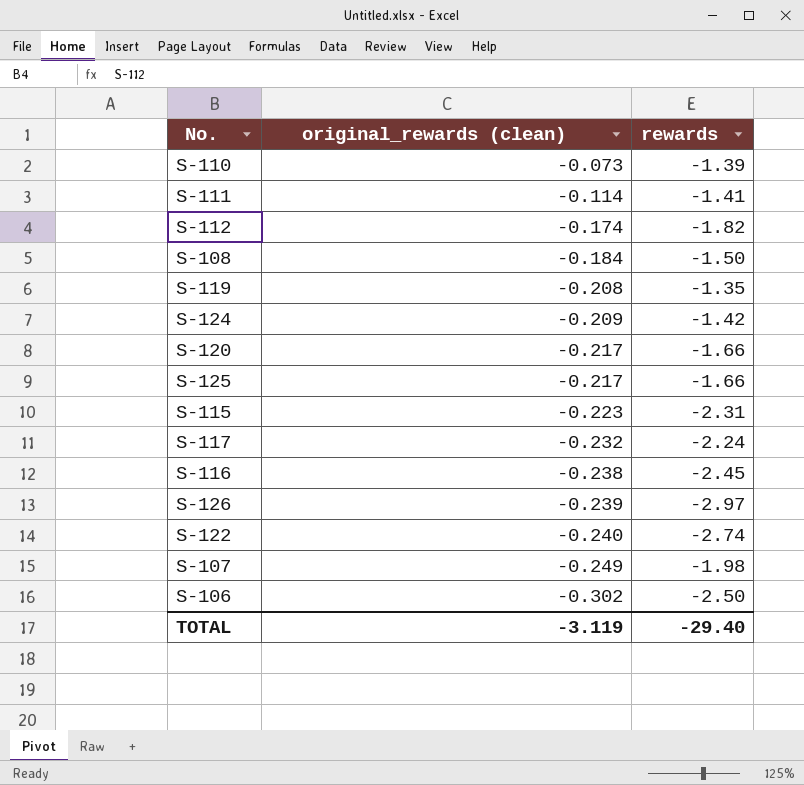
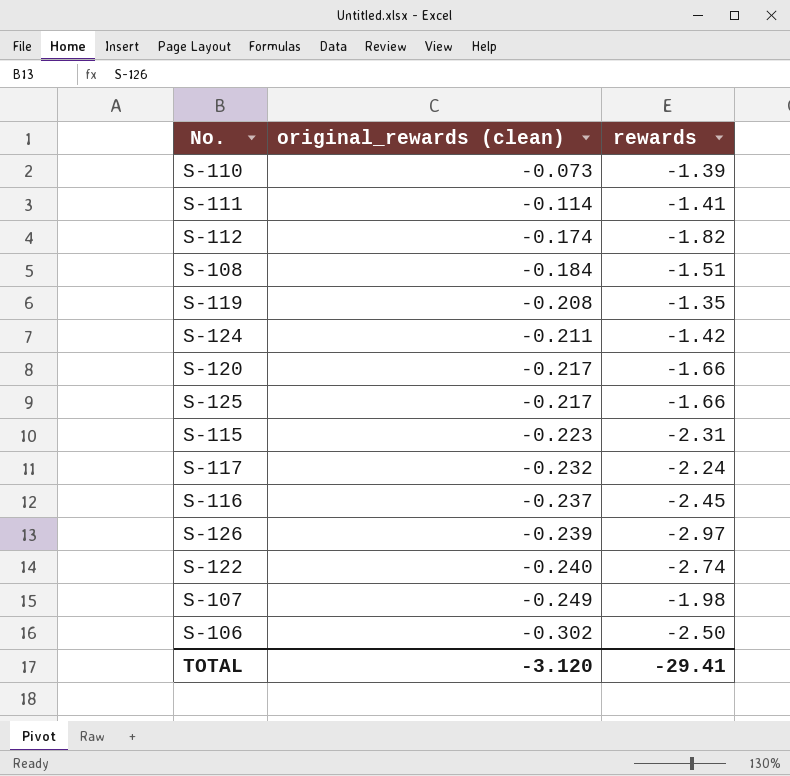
S-108 | rewards: -1.50 -> -1.51
S-124 | original_rewards (clean): -0.209 -> -0.211
S-116 | original_rewards (clean): -0.238 -> -0.237
TOTAL | original_rewards (clean): -3.119 -> -3.120
TOTAL | rewards: -29.40 -> -29.41

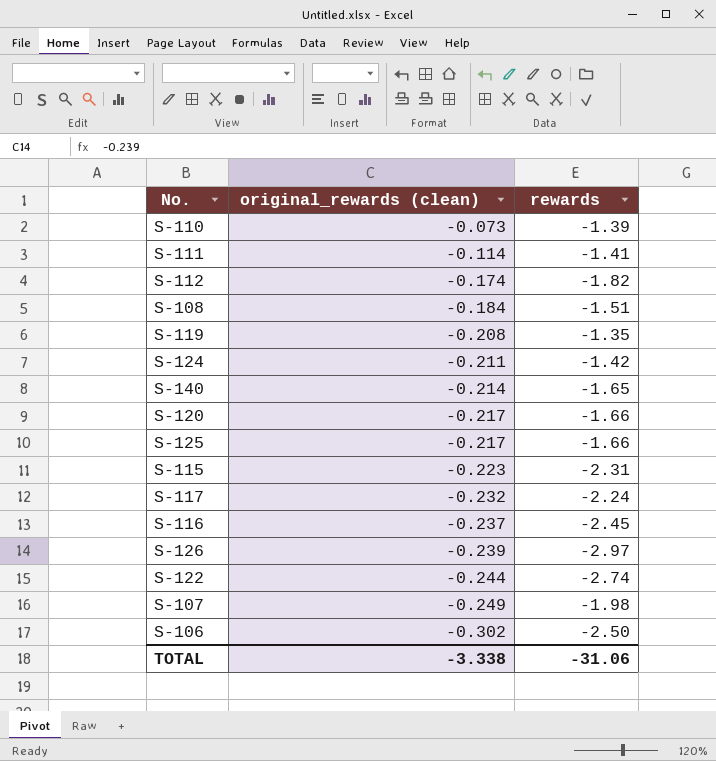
row S-140: none -> -0.214 | -1.65
S-122 | original_rewards (clean): -0.240 -> -0.244
TOTAL | original_rewards (clean): -3.120 -> -3.338
TOTAL | rewards: -29.41 -> -31.06

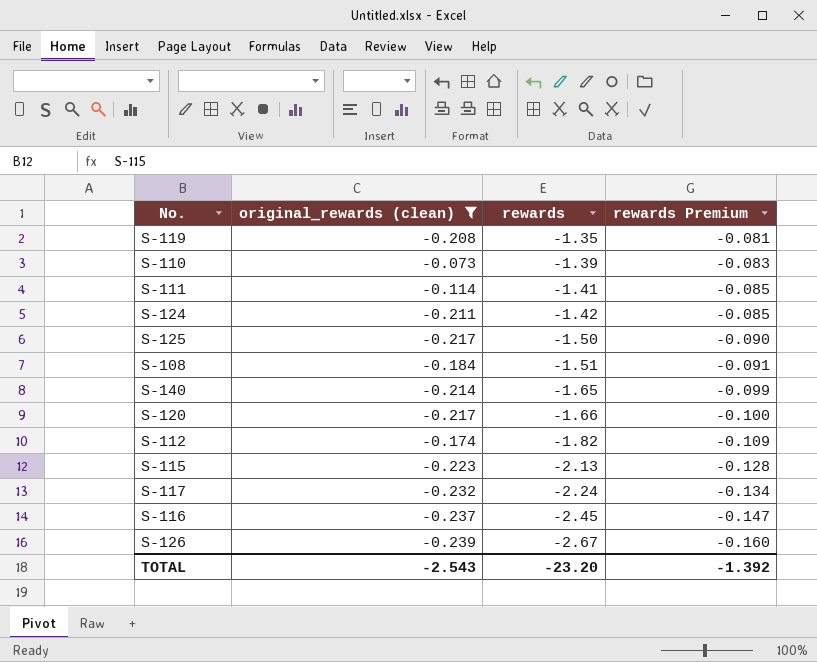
filter: none -> original_rewards (clean) >= -0.239
row order: original_rewards (clean) descending -> rewards descending
column rewards Premium | formula: none -> [rewards] * 0.06
S-125 | rewards: -1.66 -> -1.50
S-115 | rewards: -2.31 -> -2.13
S-126 | rewards: -2.97 -> -2.67
TOTAL | original_rewards (clean): -3.338 -> -2.543
TOTAL | rewards: -31.06 -> -23.20

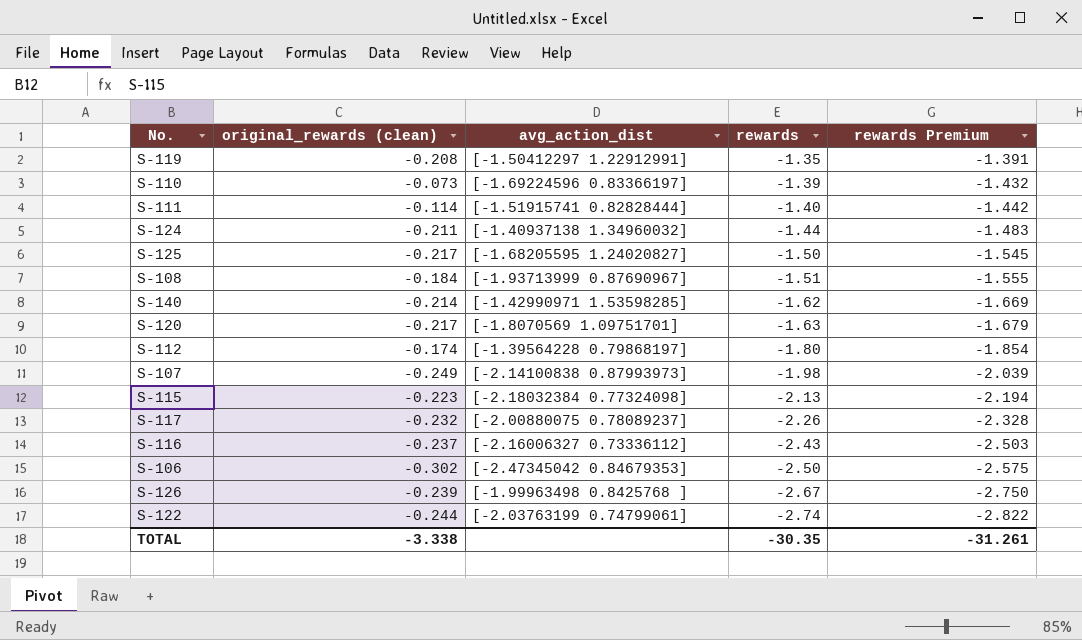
filter: original_rewards (clean) >= -0.239 -> none
column avg_action_dist | position: none -> 3
column rewards Premium | formula: [rewards] * 0.06 -> [rewards] * 1.03
S-111 | rewards: -1.41 -> -1.40
S-124 | rewards: -1.42 -> -1.44
S-140 | rewards: -1.65 -> -1.62
S-120 | rewards: -1.66 -> -1.63
S-112 | rewards: -1.82 -> -1.80
S-117 | rewards: -2.24 -> -2.26
S-116 | rewards: -2.45 -> -2.43
TOTAL | original_rewards (clean): -2.543 -> -3.338
TOTAL | rewards: -23.20 -> -30.35
TOTAL | rewards Premium: -1.392 -> -31.261

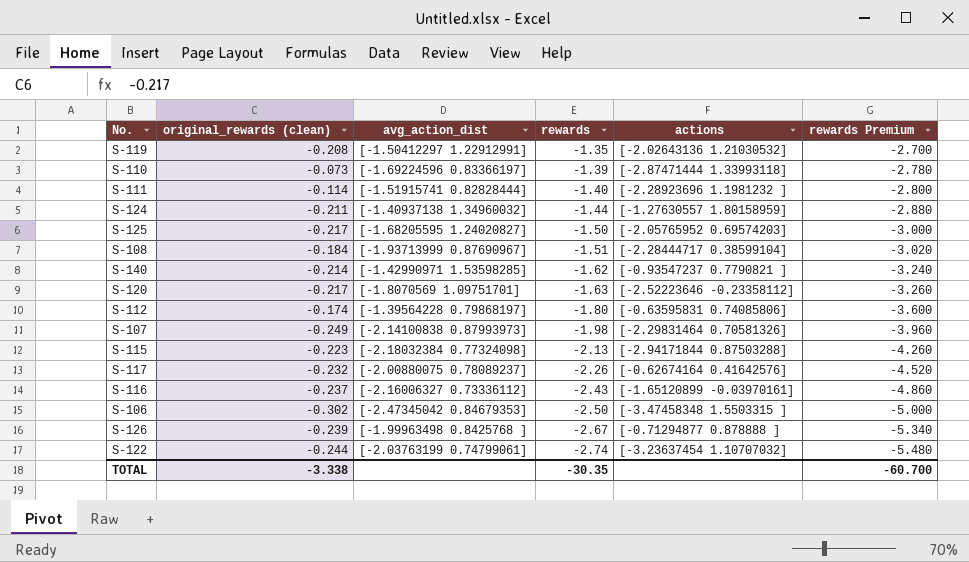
column actions | position: none -> 5
column rewards Premium | formula: [rewards] * 1.03 -> [rewards] * 2
TOTAL | rewards Premium: -31.261 -> -60.700

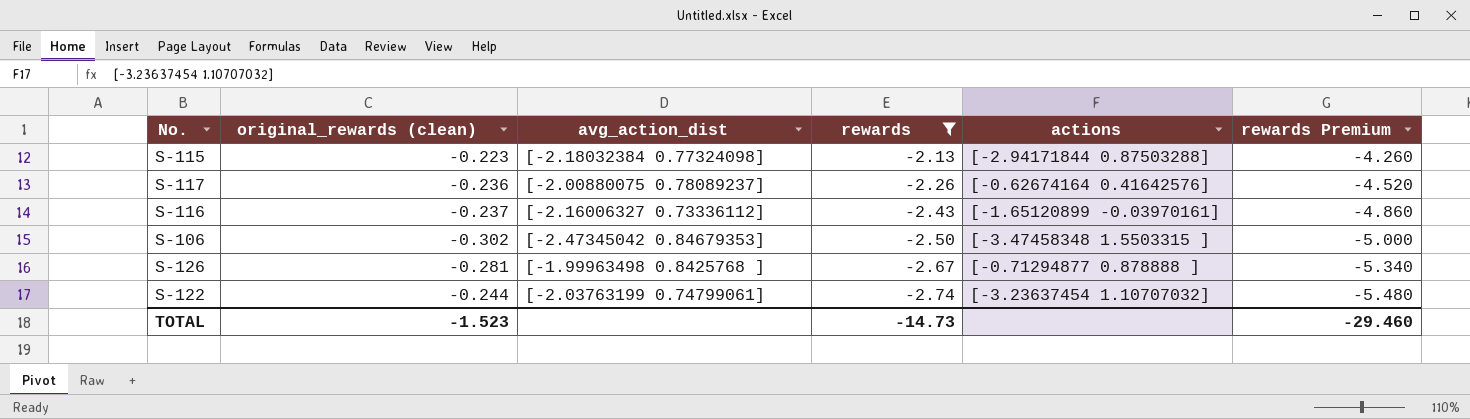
filter: none -> rewards <= -2.13
S-117 | original_rewards (clean): -0.232 -> -0.236
S-126 | original_rewards (clean): -0.239 -> -0.281
TOTAL | original_rewards (clean): -3.338 -> -1.523
TOTAL | rewards: -30.35 -> -14.73
TOTAL | rewards Premium: -60.700 -> -29.460

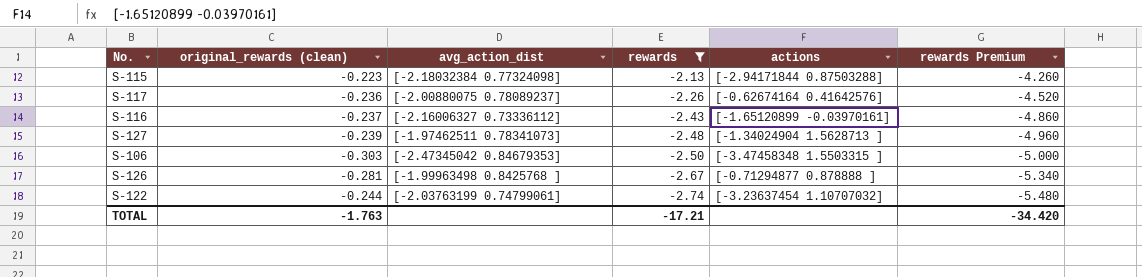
row S-127: none -> -0.239 | [-1.97462511 0.78341073] | -2.48 | [-1.34024904 1.5628713 ] | -4.960
S-106 | original_rewards (clean): -0.302 -> -0.303
TOTAL | original_rewards (clean): -1.523 -> -1.763
TOTAL | rewards: -14.73 -> -17.21
TOTAL | rewards Premium: -29.460 -> -34.420

